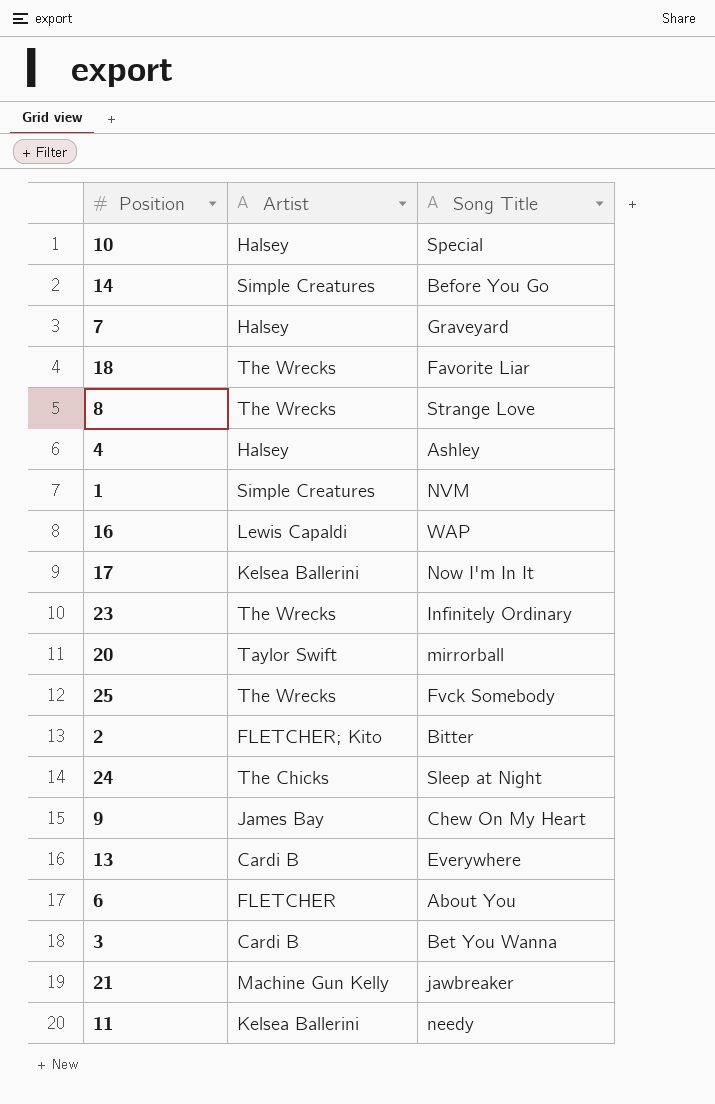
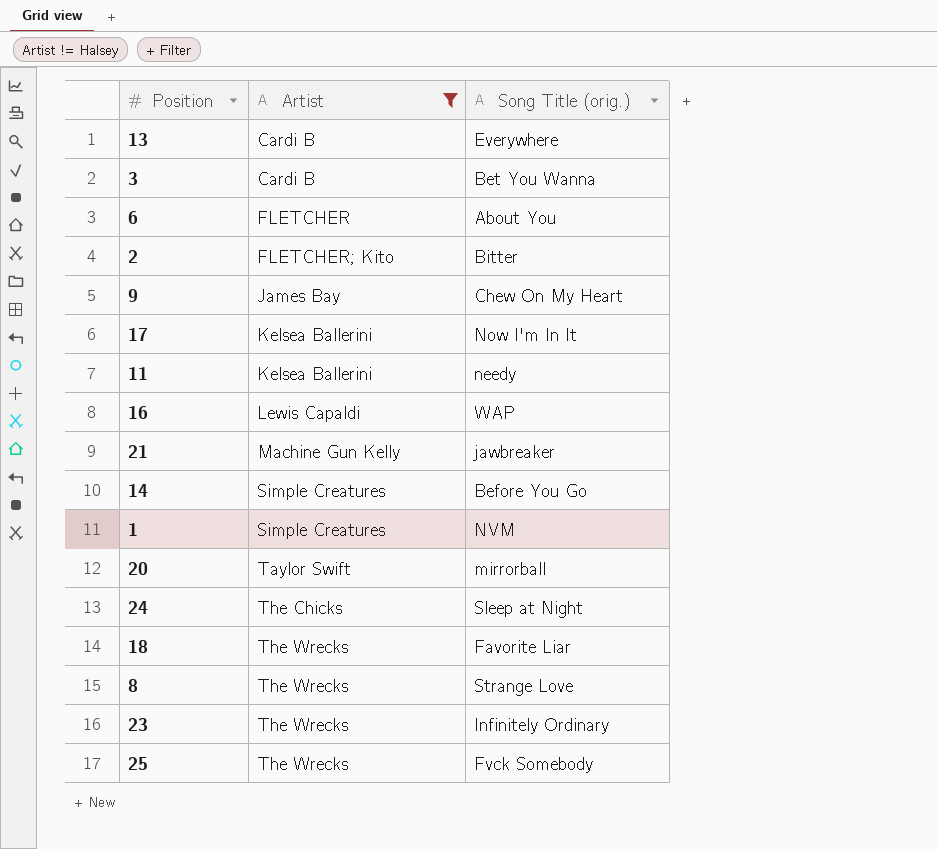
filter: none -> Artist != Halsey
row order: none -> Artist ascending
column name: Song Title -> Song Title (orig.)

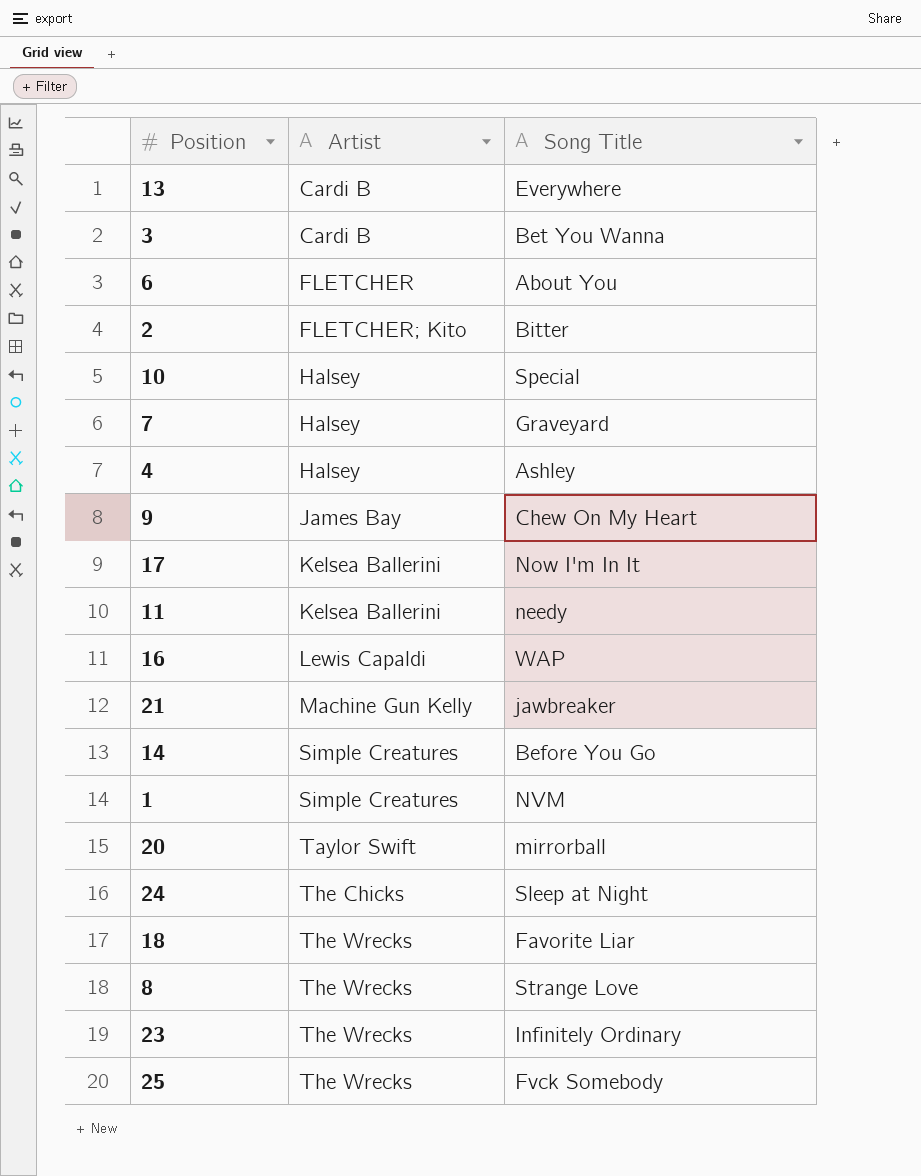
filter: Artist != Halsey -> none
column name: Song Title (orig.) -> Song Title

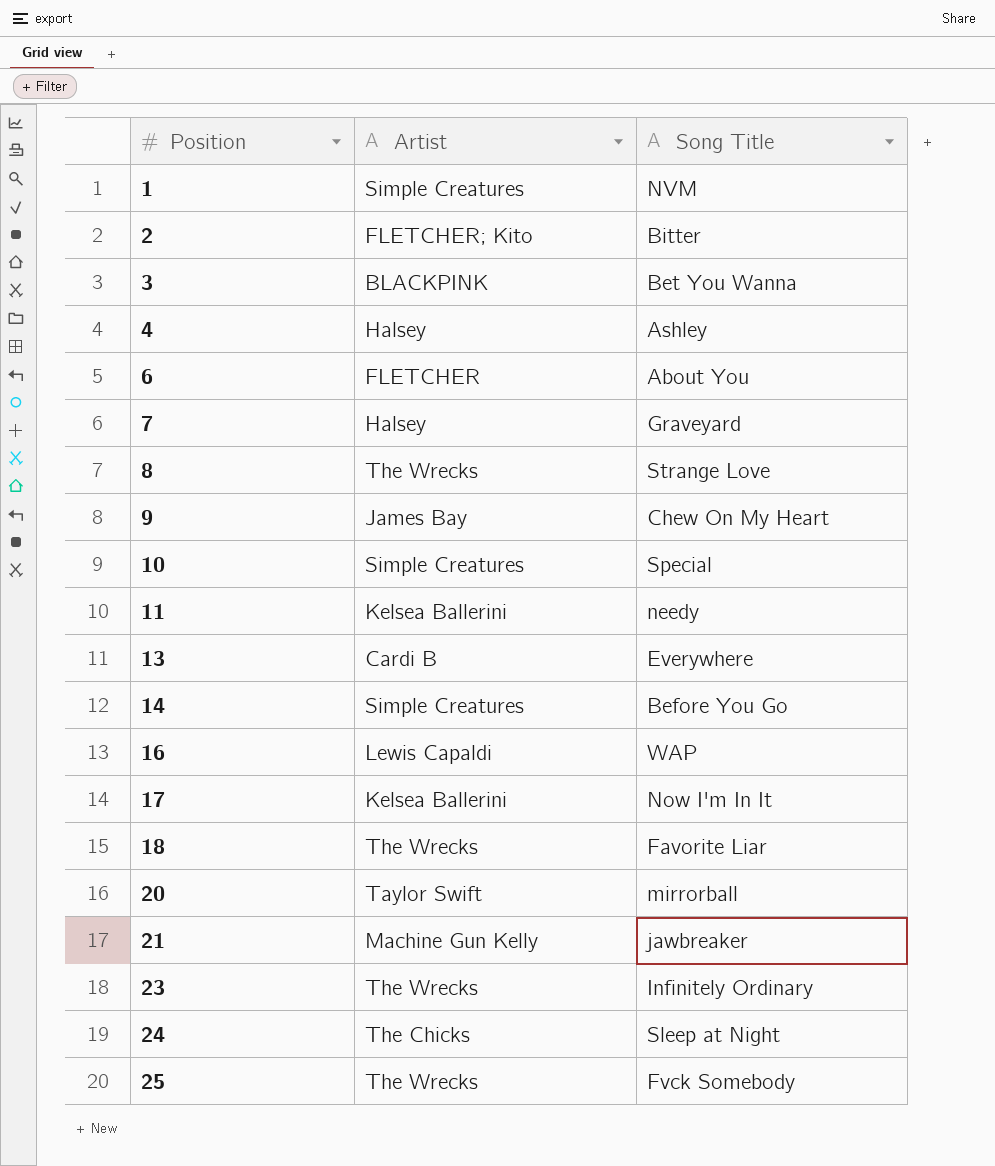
row order: Artist ascending -> Position ascending
3 | Artist: Cardi B -> BLACKPINK
10 | Artist: Halsey -> Simple Creatures

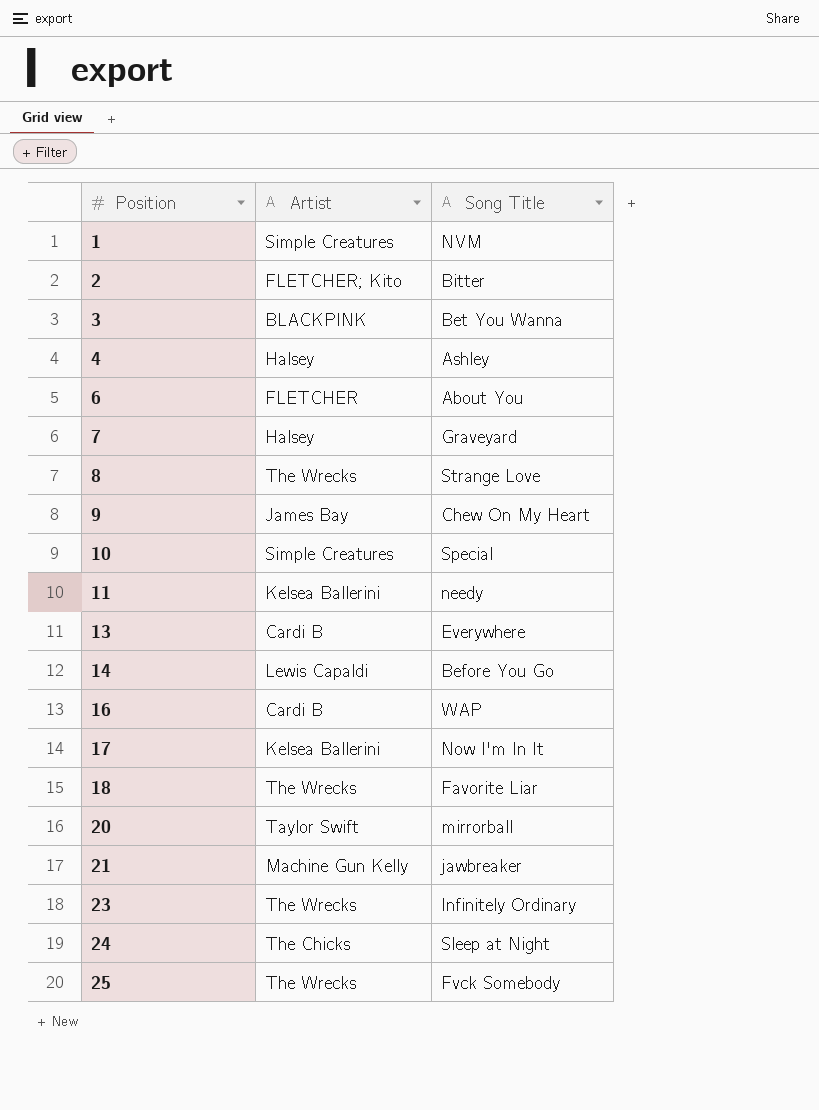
14 | Artist: Simple Creatures -> Lewis Capaldi
16 | Artist: Lewis Capaldi -> Cardi B

